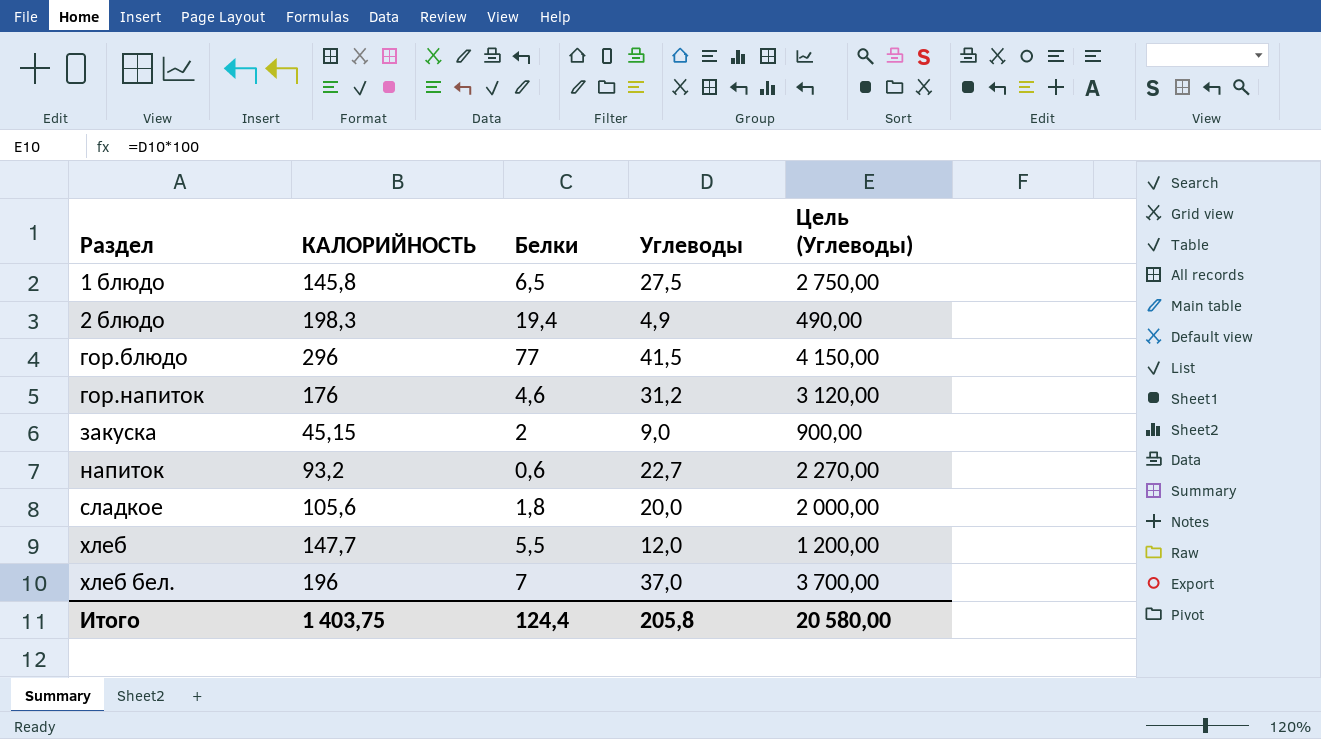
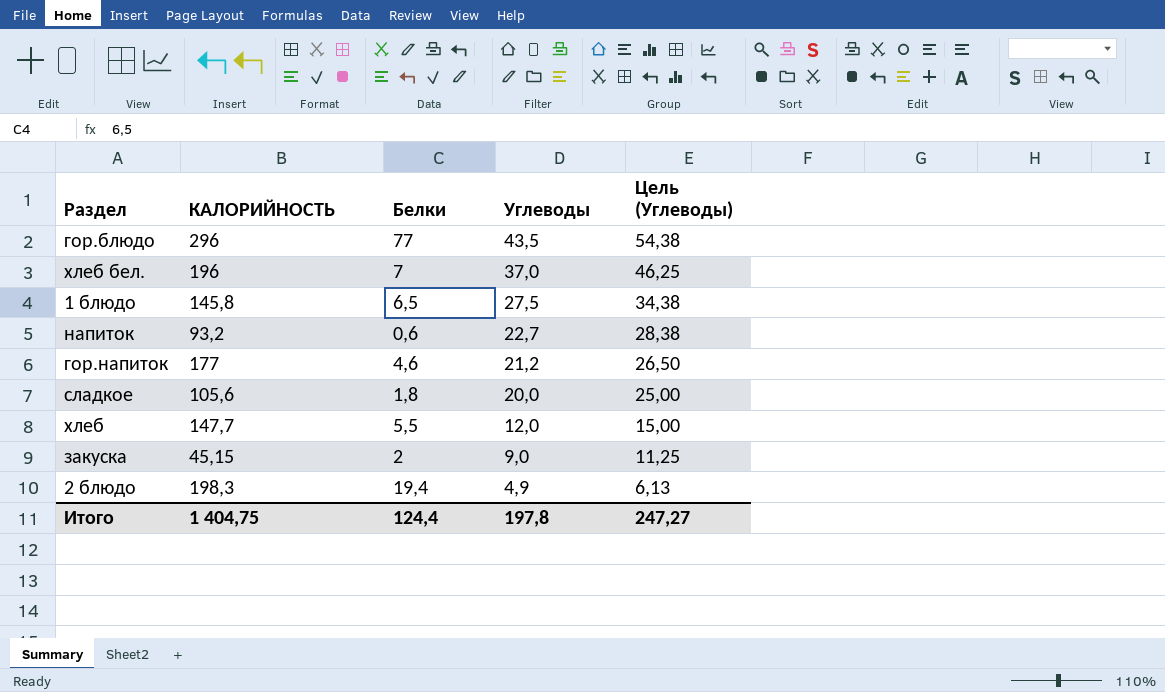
row order: Раздел ascending -> Углеводы descending
column Цель (Углеводы) | formula: [Углеводы] * 100 -> [Углеводы] * 1,25
гор.блюдо | Углеводы: 41,5 -> 43,5
гор.напиток | КАЛОРИЙНОСТЬ: 176 -> 177
гор.напиток | Углеводы: 31,2 -> 21,2
Итого | КАЛОРИЙНОСТЬ: 1 403,75 -> 1 404,75
Итого | Углеводы: 205,8 -> 197,8
Итого | Цель (Углеводы): 20 580,00 -> 247,27

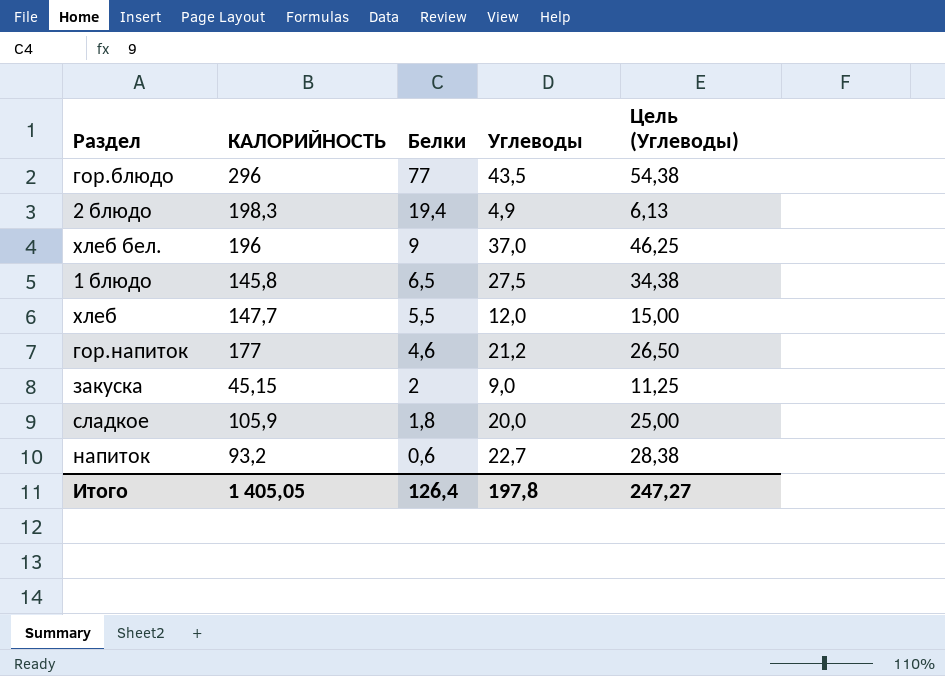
row order: Углеводы descending -> Белки descending
хлеб бел. | Белки: 7 -> 9
сладкое | КАЛОРИЙНОСТЬ: 105,6 -> 105,9
Итого | КАЛОРИЙНОСТЬ: 1 404,75 -> 1 405,05
Итого | Белки: 124,4 -> 126,4

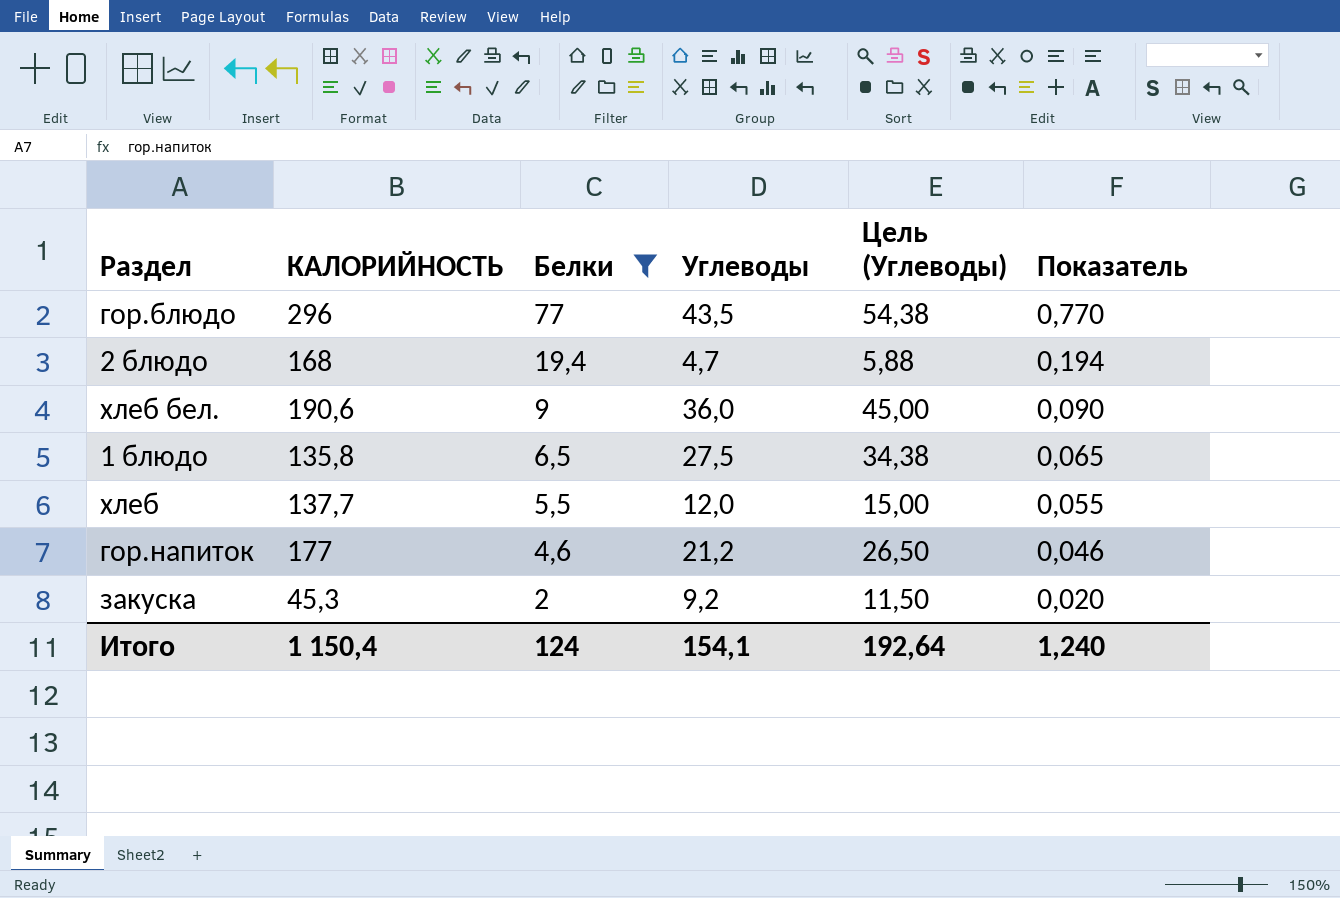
filter: none -> Белки >= 2
column Показатель | formula: none -> [Белки] * 0,01
2 блюдо | КАЛОРИЙНОСТЬ: 198,3 -> 168
2 блюдо | Углеводы: 4,9 -> 4,7
2 блюдо | Цель (Углеводы): 6,13 -> 5,88
хлеб бел. | КАЛОРИЙНОСТЬ: 196 -> 190,6
хлеб бел. | Углеводы: 37,0 -> 36,0
хлеб бел. | Цель (Углеводы): 46,25 -> 45,00
1 блюдо | КАЛОРИЙНОСТЬ: 145,8 -> 135,8
хлеб | КАЛОРИЙНОСТЬ: 147,7 -> 137,7
закуска | КАЛОРИЙНОСТЬ: 45,15 -> 45,3
закуска | Углеводы: 9,0 -> 9,2
закуска | Цель (Углеводы): 11,25 -> 11,50
Итого | КАЛОРИЙНОСТЬ: 1 405,05 -> 1 150,4
Итого | Белки: 126,4 -> 124
Итого | Углеводы: 197,8 -> 154,1
Итого | Цель (Углеводы): 247,27 -> 192,64

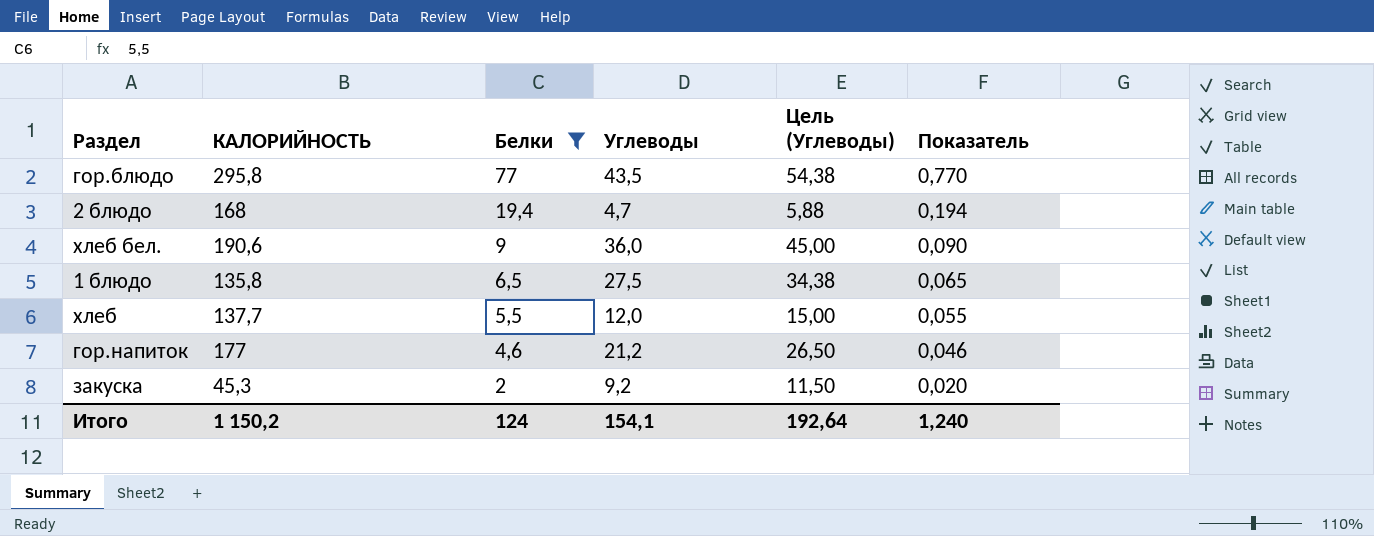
гор.блюдо | КАЛОРИЙНОСТЬ: 296 -> 295,8
Итого | КАЛОРИЙНОСТЬ: 1 150,4 -> 1 150,2

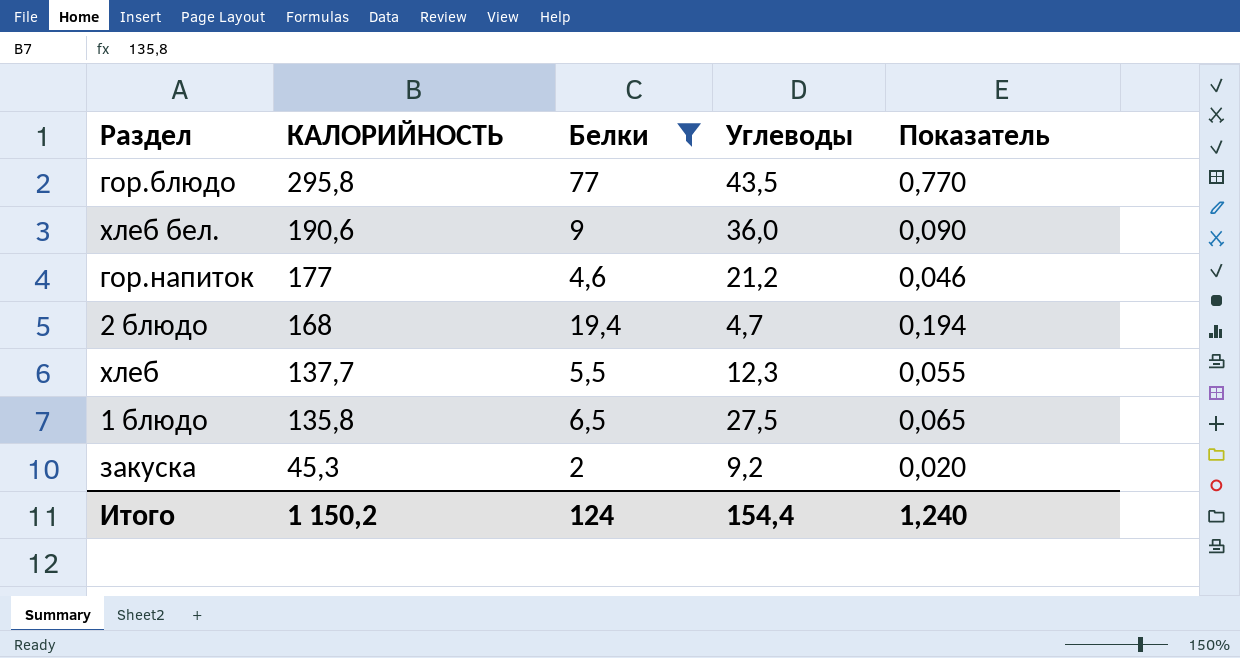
row order: Белки descending -> КАЛОРИЙНОСТЬ descending
column Цель (Углеводы) | formula: [Углеводы] * 1,25 -> none
хлеб | Углеводы: 12,0 -> 12,3
Итого | Углеводы: 154,1 -> 154,4

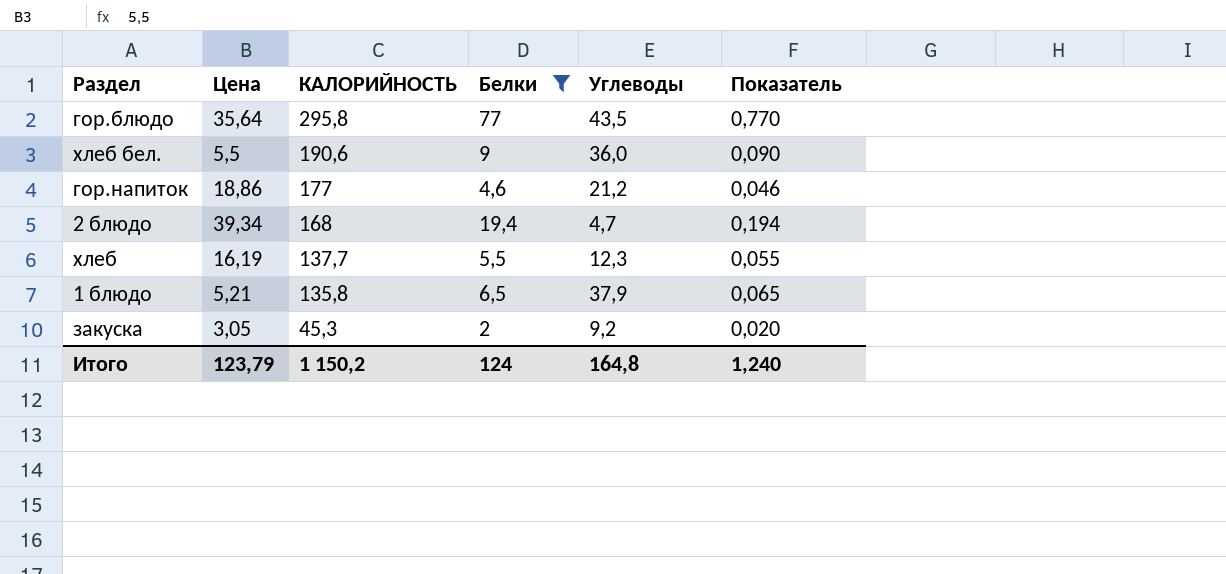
column Цена | position: none -> 2
1 блюдо | Углеводы: 27,5 -> 37,9
Итого | Углеводы: 154,4 -> 164,8

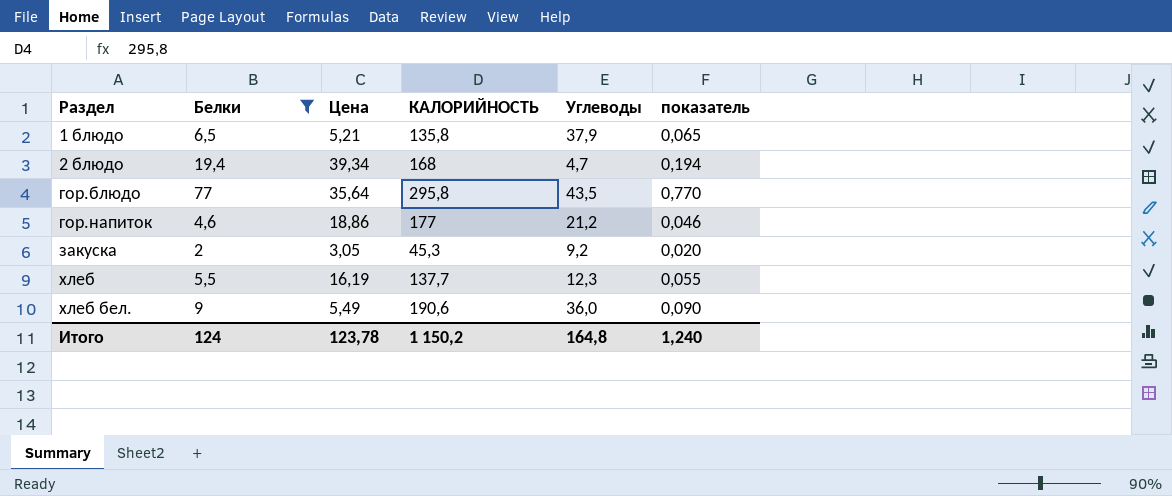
row order: КАЛОРИЙНОСТЬ descending -> Раздел ascending
column Белки | position: 4 -> 2
column name: Показатель -> показатель
хлеб бел. | Цена: 5,5 -> 5,49
Итого | Цена: 123,79 -> 123,78

